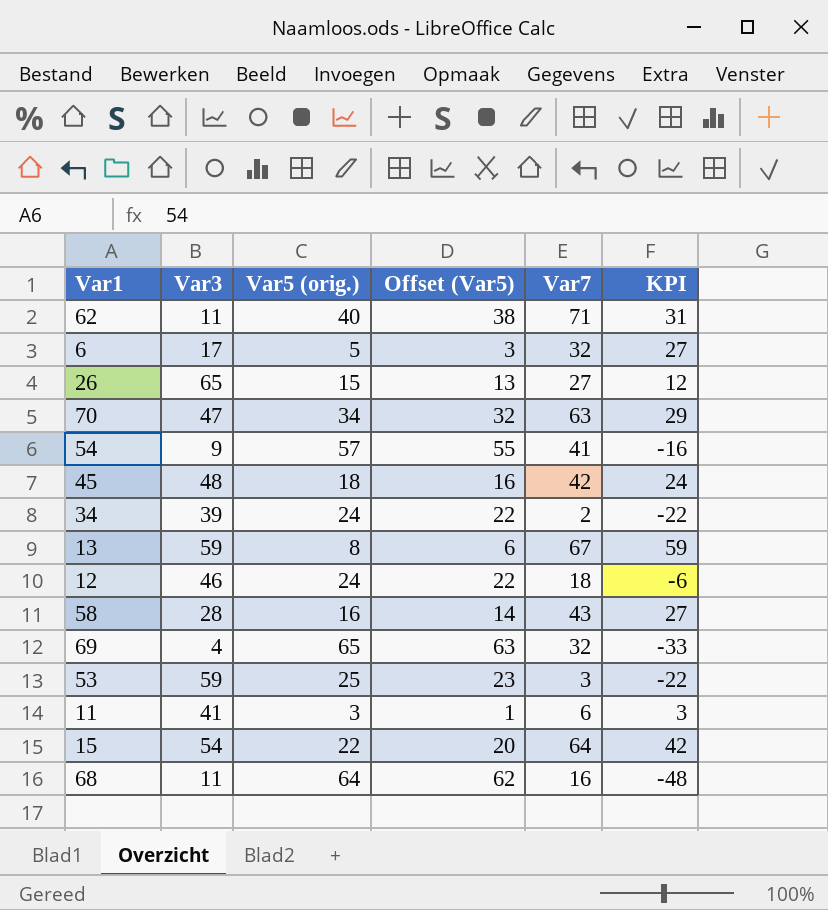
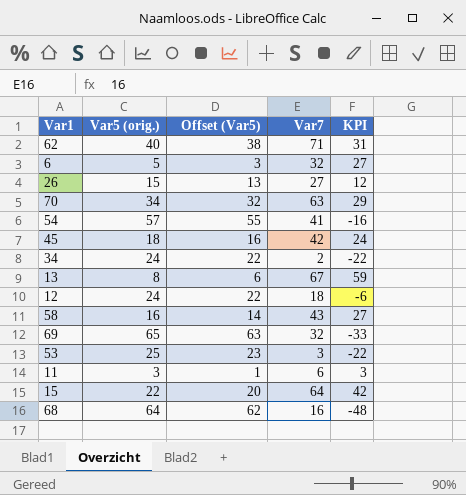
column Var3 | position: 2 -> none

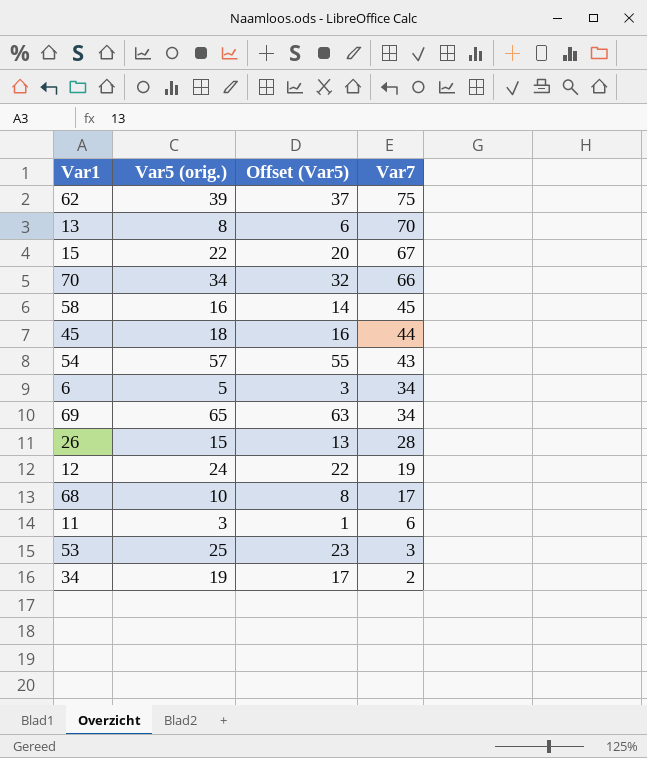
row order: none -> Var7 descending
column KPI | formula: [Var7] - [Var5 (orig.)] -> none
62 | Var5 (orig.): 40 -> 39
62 | Offset (Var5): 38 -> 37
62 | Var7: 71 -> 75
13 | Var7: 67 -> 70
15 | Var7: 64 -> 67
70 | Var7: 63 -> 66
58 | Var7: 43 -> 45
45 | Var7: 42 -> 44
54 | Var7: 41 -> 43
6 | Var7: 32 -> 34
69 | Var7: 32 -> 34
26 | Var7: 27 -> 28
12 | Var7: 18 -> 19
68 | Var5 (orig.): 64 -> 10
68 | Offset (Var5): 62 -> 8
68 | Var7: 16 -> 17
34 | Var5 (orig.): 24 -> 19
34 | Offset (Var5): 22 -> 17

